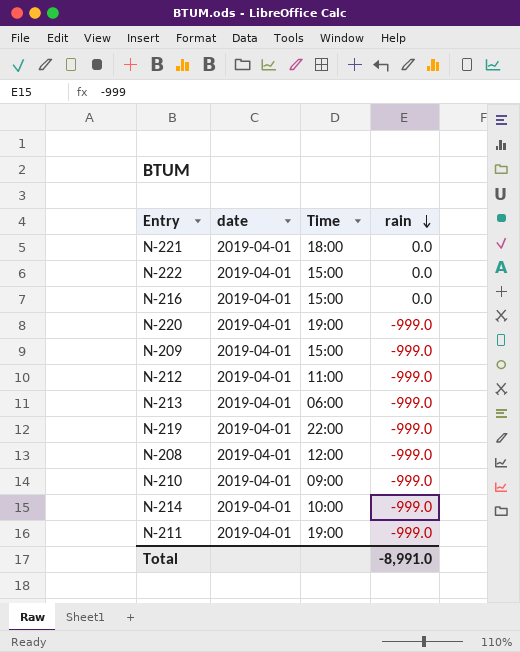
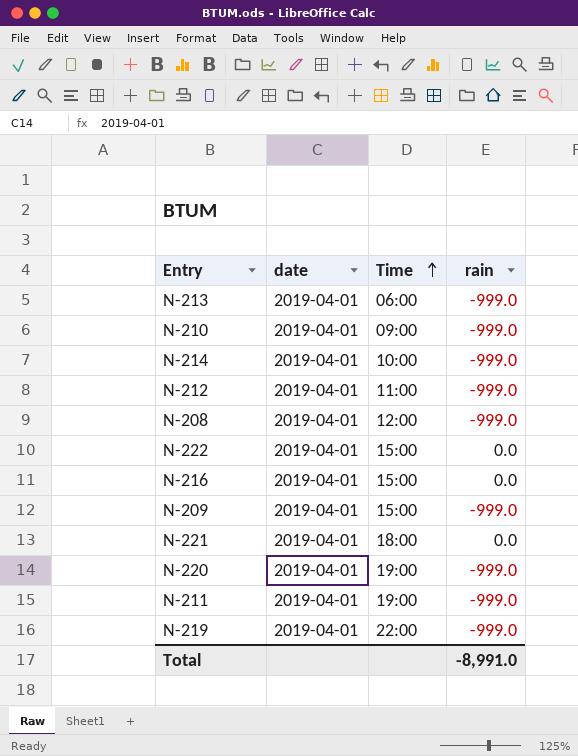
row order: rain descending -> Time ascending

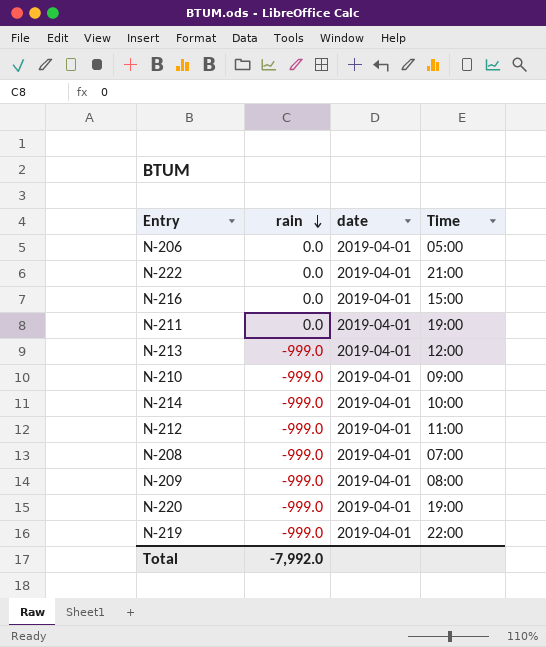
row order: Time ascending -> rain descending
column rain | position: 4 -> 2
row N-221: 2019-04-01 | 18:00 | 0.0 -> none
row N-206: none -> 0.0 | 2019-04-01 | 05:00
N-222 | Time: 15:00 -> 21:00
N-211 | rain: -999.0 -> 0.0
N-213 | Time: 06:00 -> 12:00
N-208 | Time: 12:00 -> 07:00
N-209 | Time: 15:00 -> 08:00
Total | rain: -8,991.0 -> -7,992.0

